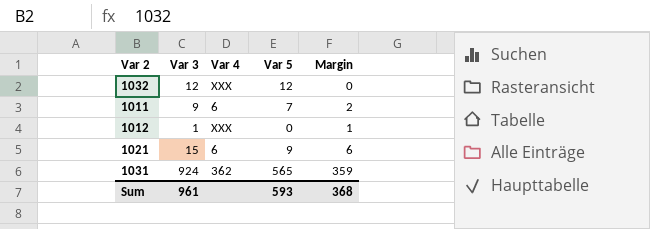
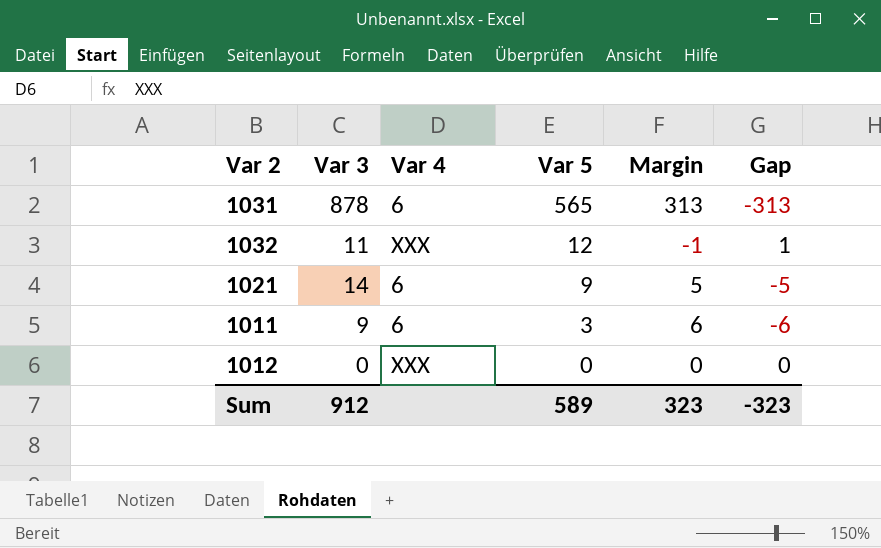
row order: none -> Var 5 descending
column Gap | formula: none -> [Var 5] - [Var 3]
1031 | Var 3: 924 -> 878
1031 | Var 4: 362 -> 6
1031 | Margin: 359 -> 313
1032 | Var 3: 12 -> 11
1032 | Margin: 0 -> -1
1021 | Var 3: 15 -> 14
1021 | Margin: 6 -> 5
1011 | Var 5: 7 -> 3
1011 | Margin: 2 -> 6
1012 | Var 3: 1 -> 0
1012 | Margin: 1 -> 0
Sum | Var 3: 961 -> 912
Sum | Var 5: 593 -> 589
Sum | Margin: 368 -> 323

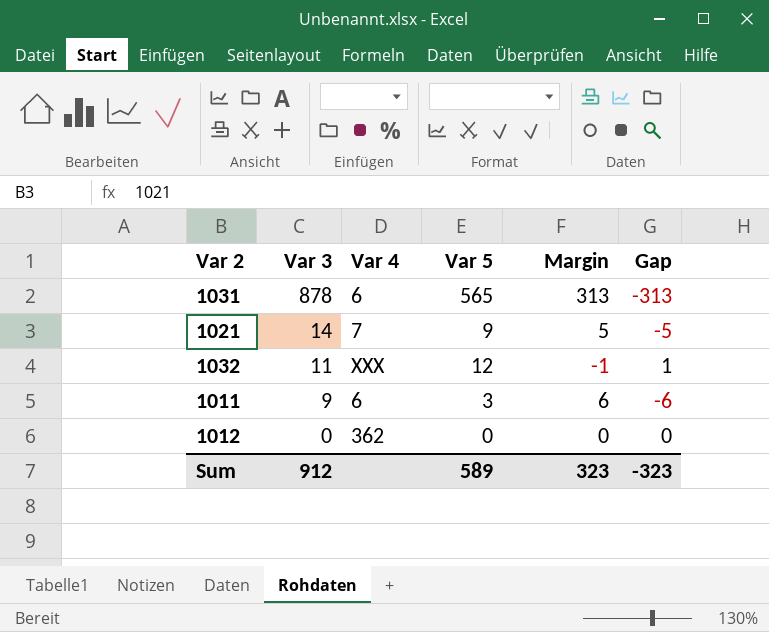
row order: Var 5 descending -> Var 3 descending
1021 | Var 4: 6 -> 7
1012 | Var 4: XXX -> 362

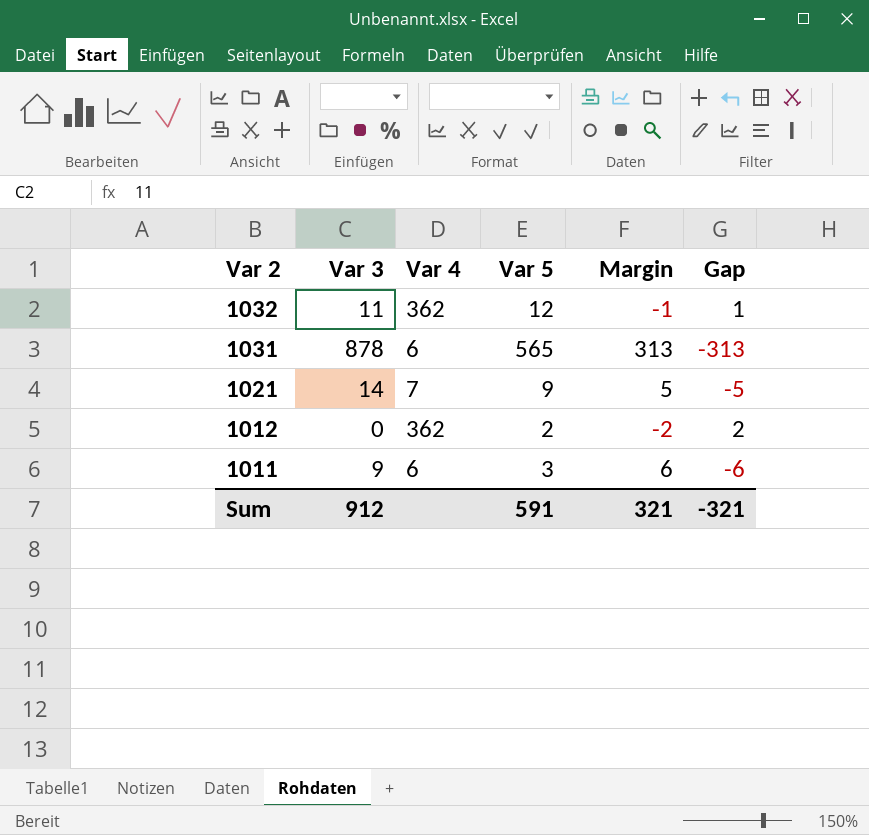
row order: Var 3 descending -> Var 2 descending
1032 | Var 4: XXX -> 362
1012 | Var 5: 0 -> 2
1012 | Margin: 0 -> -2
1012 | Gap: 0 -> 2
Sum | Var 5: 589 -> 591
Sum | Margin: 323 -> 321
Sum | Gap: -323 -> -321

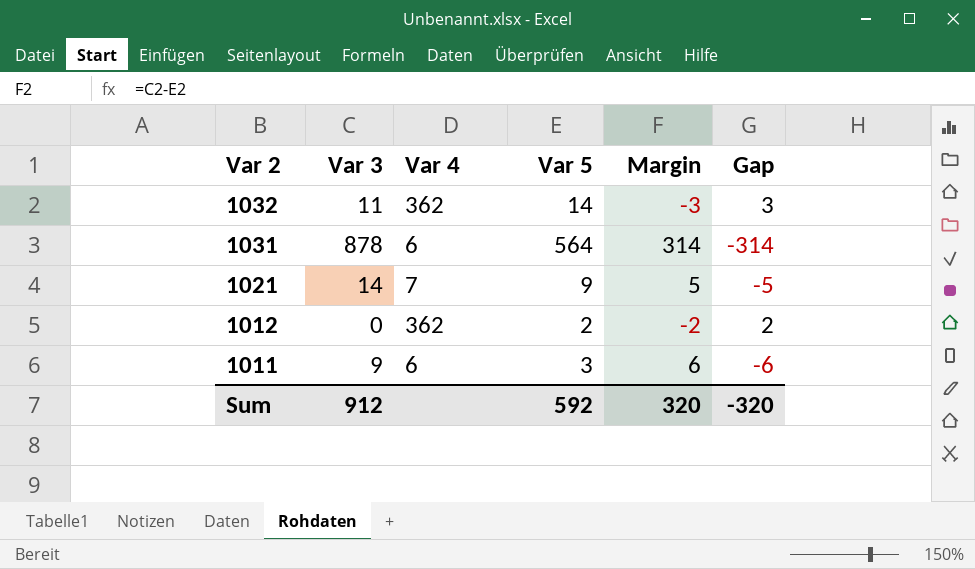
1032 | Var 5: 12 -> 14
1032 | Margin: -1 -> -3
1032 | Gap: 1 -> 3
1031 | Var 5: 565 -> 564
1031 | Margin: 313 -> 314
1031 | Gap: -313 -> -314
Sum | Var 5: 591 -> 592
Sum | Margin: 321 -> 320
Sum | Gap: -321 -> -320

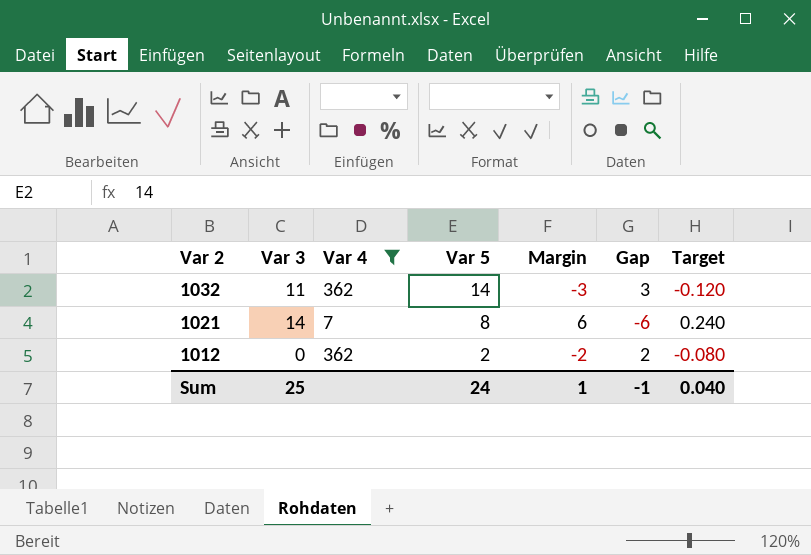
filter: none -> Var 4 != 6
column Target | formula: none -> [Margin] * 0.04
1021 | Var 5: 9 -> 8
1021 | Margin: 5 -> 6
1021 | Gap: -5 -> -6
Sum | Var 3: 912 -> 25
Sum | Var 5: 592 -> 24
Sum | Margin: 320 -> 1
Sum | Gap: -320 -> -1

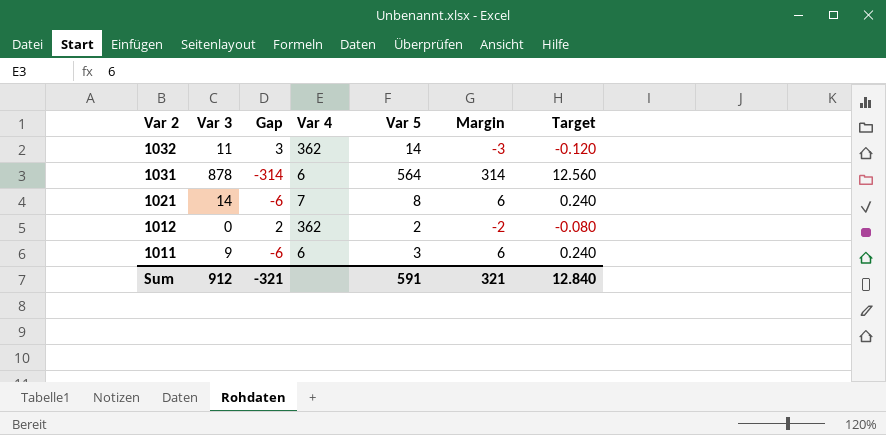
filter: Var 4 != 6 -> none
column Gap | position: 6 -> 3
Sum | Var 3: 25 -> 912
Sum | Gap: -1 -> -321
Sum | Var 5: 24 -> 591
Sum | Margin: 1 -> 321
Sum | Target: 0.040 -> 12.840

